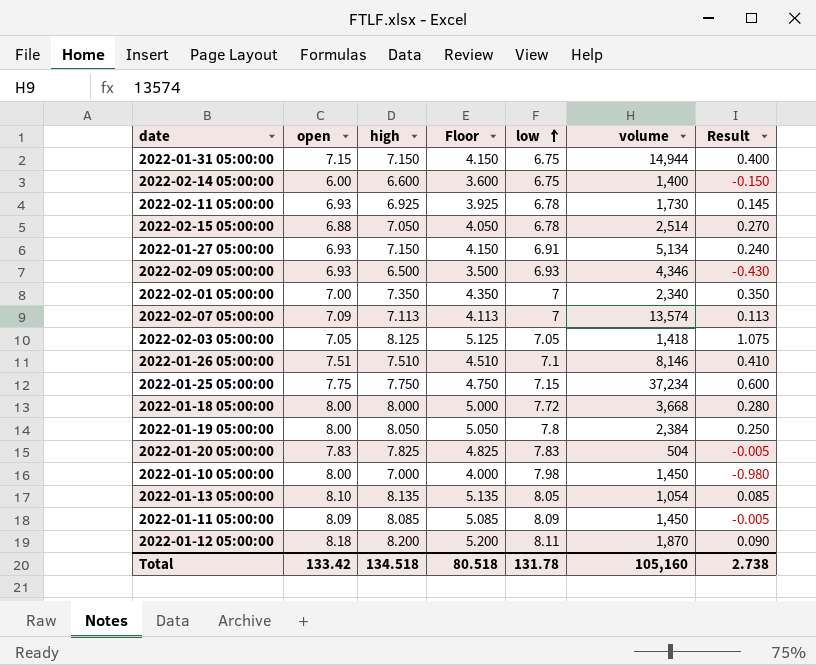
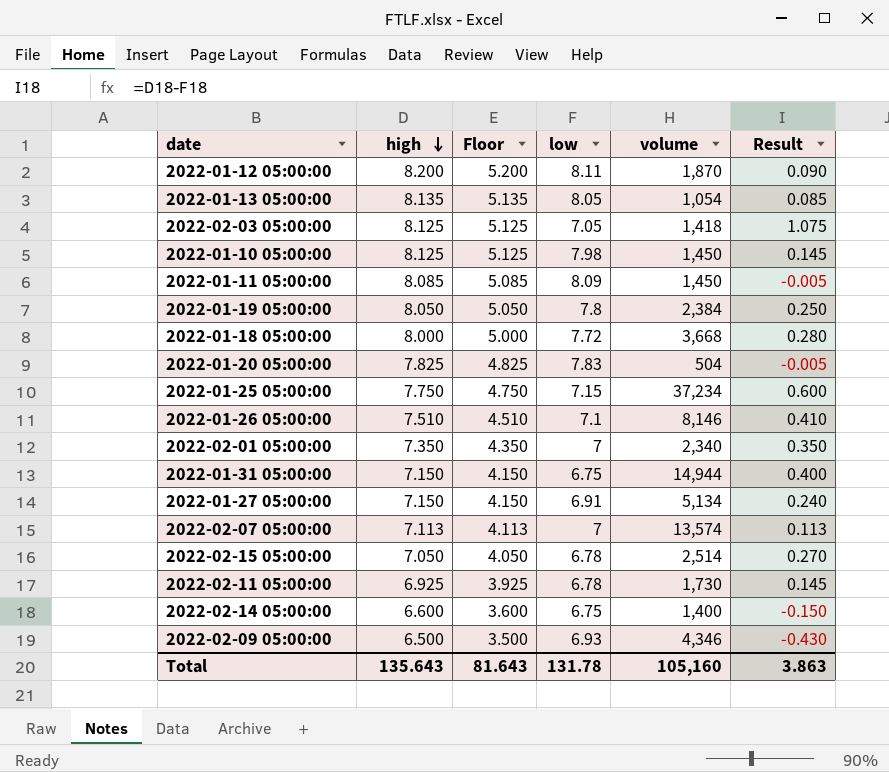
row order: low ascending -> high descending
column open | position: 2 -> none
2022-01-10 05:00:00 | high: 7.000 -> 8.125
2022-01-10 05:00:00 | Floor: 4.000 -> 5.125
2022-01-10 05:00:00 | Result: -0.980 -> 0.145
Total | high: 134.518 -> 135.643
Total | Floor: 80.518 -> 81.643
Total | Result: 2.738 -> 3.863

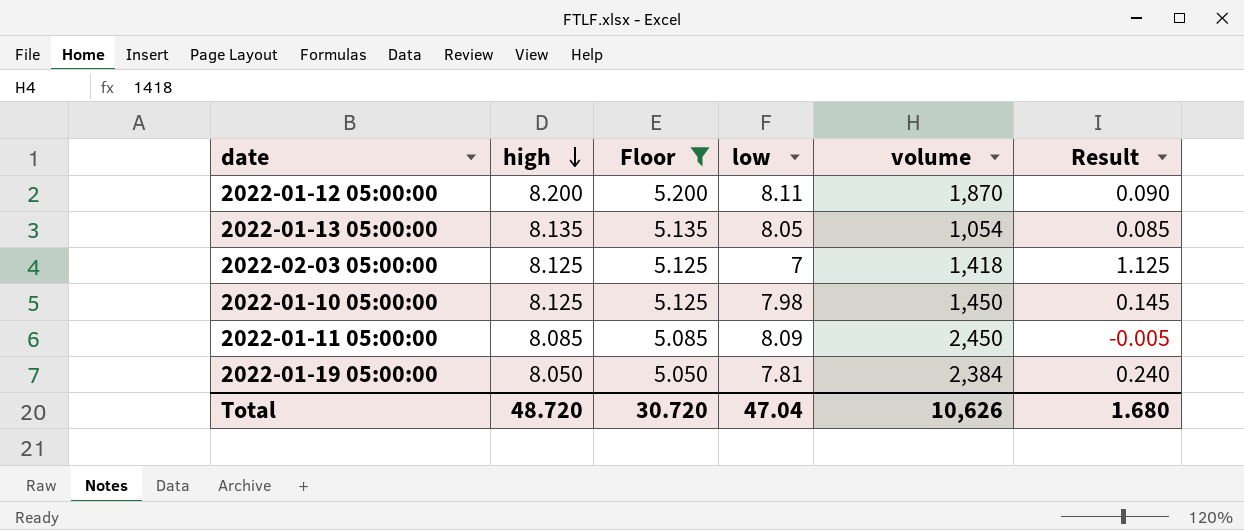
filter: none -> Floor >= 5.050
2022-02-03 05:00:00 | low: 7.05 -> 7
2022-02-03 05:00:00 | Result: 1.075 -> 1.125
2022-01-11 05:00:00 | volume: 1,450 -> 2,450
2022-01-19 05:00:00 | low: 7.8 -> 7.81
2022-01-19 05:00:00 | Result: 0.250 -> 0.240
Total | high: 135.643 -> 48.720
Total | Floor: 81.643 -> 30.720
Total | low: 131.78 -> 47.04
Total | volume: 105,160 -> 10,626
Total | Result: 3.863 -> 1.680

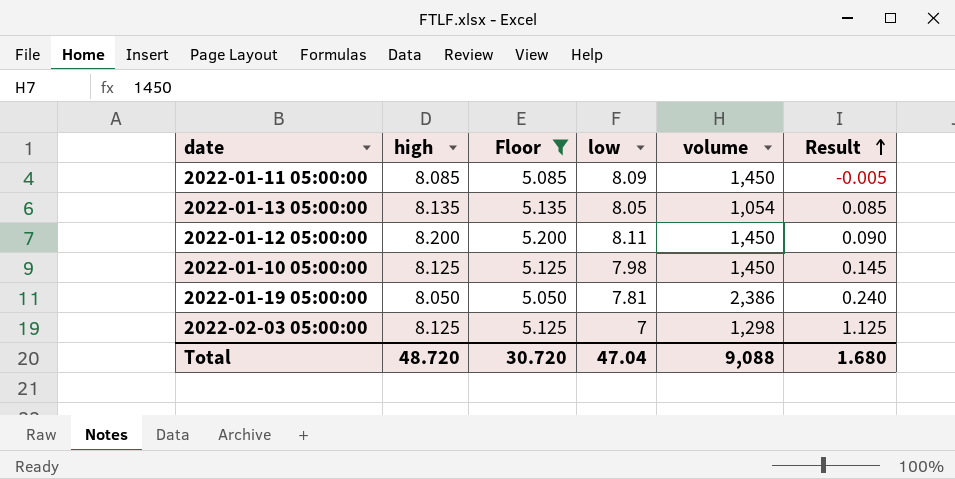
row order: high descending -> Result ascending
2022-01-11 05:00:00 | volume: 2,450 -> 1,450
2022-01-12 05:00:00 | volume: 1,870 -> 1,450
2022-01-19 05:00:00 | volume: 2,384 -> 2,386
2022-02-03 05:00:00 | volume: 1,418 -> 1,298
Total | volume: 10,626 -> 9,088

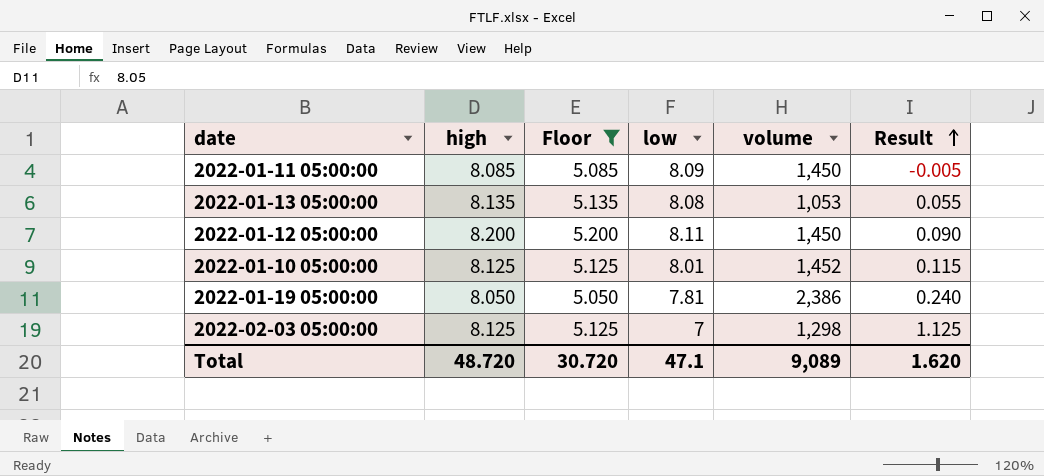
2022-01-13 05:00:00 | low: 8.05 -> 8.08
2022-01-13 05:00:00 | volume: 1,054 -> 1,053
2022-01-13 05:00:00 | Result: 0.085 -> 0.055
2022-01-10 05:00:00 | low: 7.98 -> 8.01
2022-01-10 05:00:00 | volume: 1,450 -> 1,452
2022-01-10 05:00:00 | Result: 0.145 -> 0.115
Total | low: 47.04 -> 47.1
Total | volume: 9,088 -> 9,089
Total | Result: 1.680 -> 1.620

